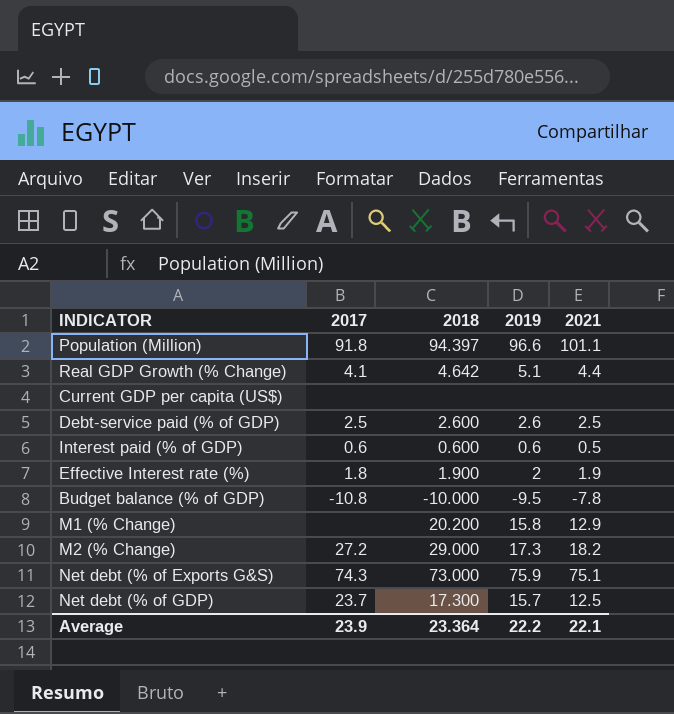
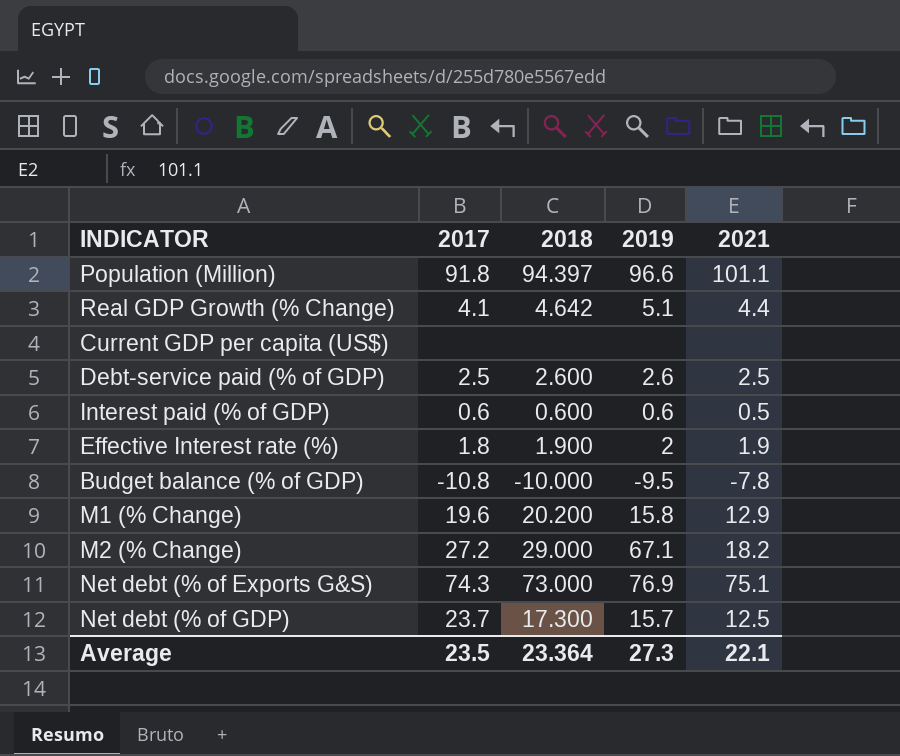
M1 (% Change) | 2017: none -> 19.6
M2 (% Change) | 2019: 17.3 -> 67.1
Net debt (% of Exports G&S) | 2019: 75.9 -> 76.9
Average | 2017: 23.9 -> 23.5
Average | 2019: 22.2 -> 27.3

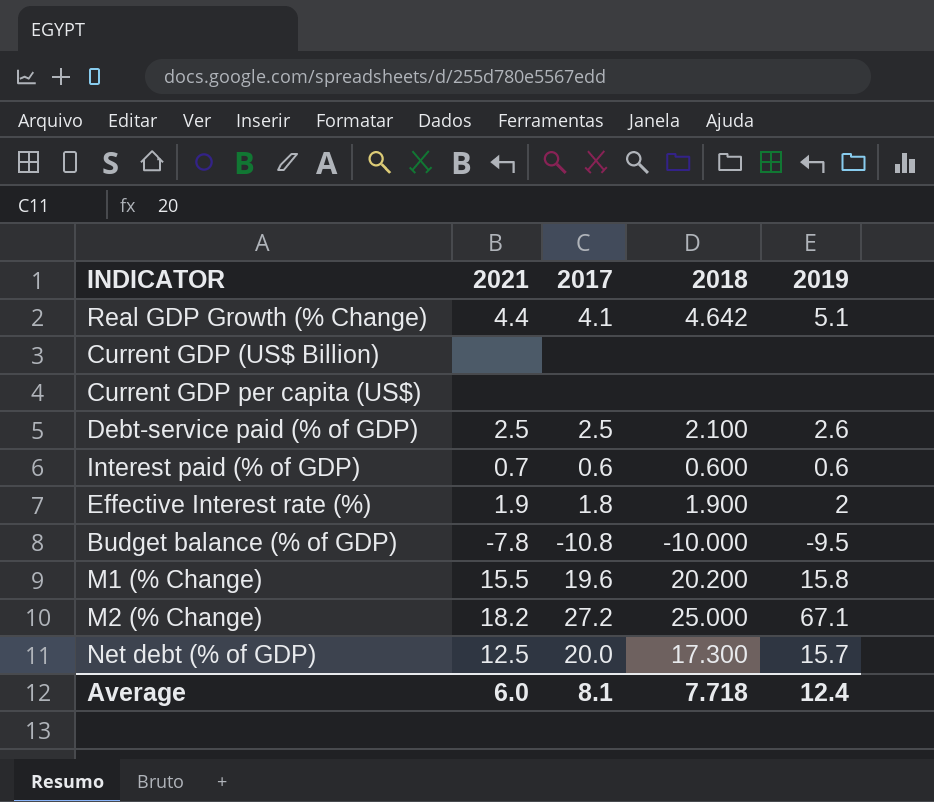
column 2021 | position: 5 -> 2
row Population (Million): 91.8 | 94.397 | 96.6 | 101.1 -> none
row Net debt (% of Exports G&S): 74.3 | 73.000 | 76.9 | 75.1 -> none
row Current GDP (US$ Billion): none -> none | none | none | none
Debt-service paid (% of GDP) | 2018: 2.600 -> 2.100
Interest paid (% of GDP) | 2021: 0.5 -> 0.7
M1 (% Change) | 2021: 12.9 -> 15.5
M2 (% Change) | 2018: 29.000 -> 25.000
Net debt (% of GDP) | 2017: 23.7 -> 20.0
Average | 2021: 22.1 -> 6.0
Average | 2017: 23.5 -> 8.1
Average | 2018: 23.364 -> 7.718
Average | 2019: 27.3 -> 12.4

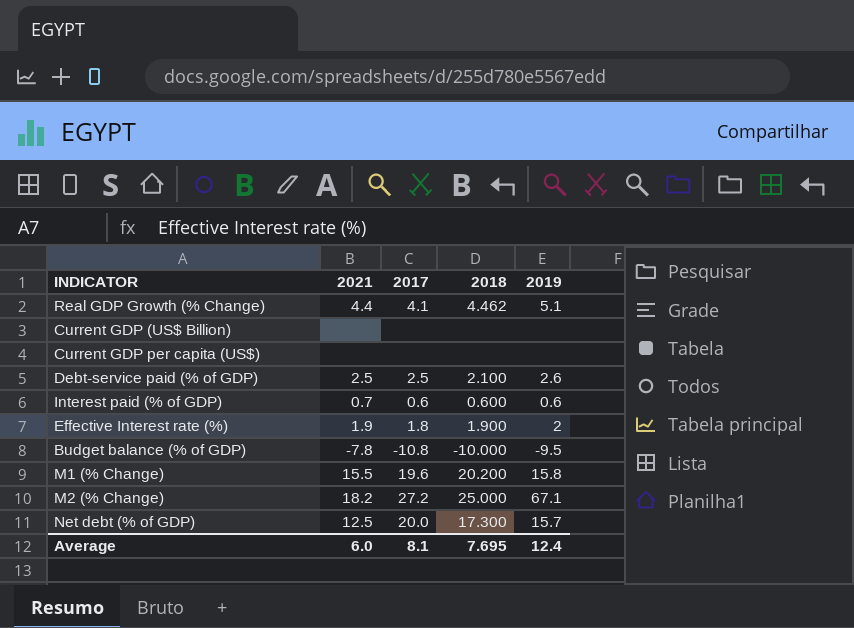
Real GDP Growth (% Change) | 2018: 4.642 -> 4.462
Average | 2018: 7.718 -> 7.695

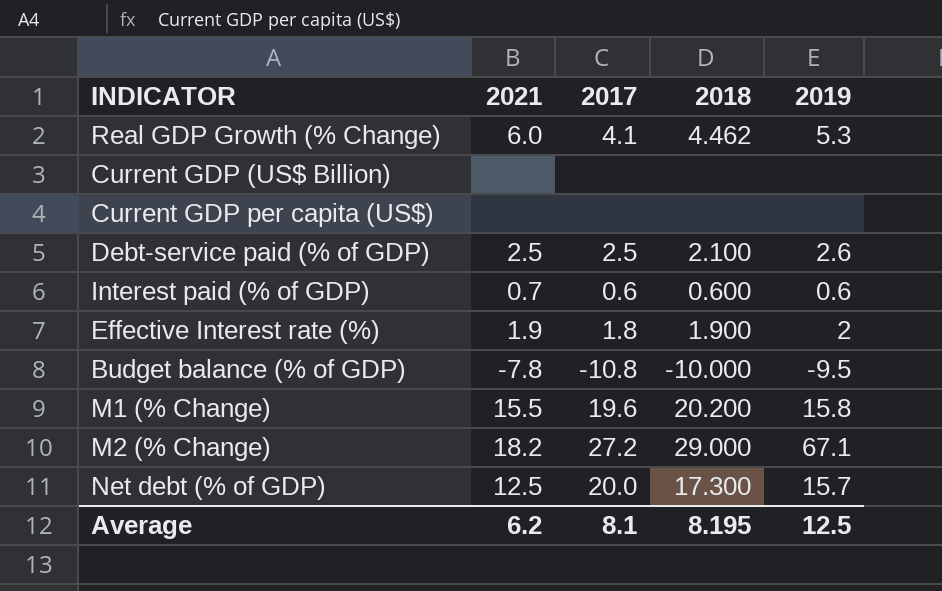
Real GDP Growth (% Change) | 2021: 4.4 -> 6.0
Real GDP Growth (% Change) | 2019: 5.1 -> 5.3
M2 (% Change) | 2018: 25.000 -> 29.000
Average | 2021: 6.0 -> 6.2
Average | 2018: 7.695 -> 8.195
Average | 2019: 12.4 -> 12.5

